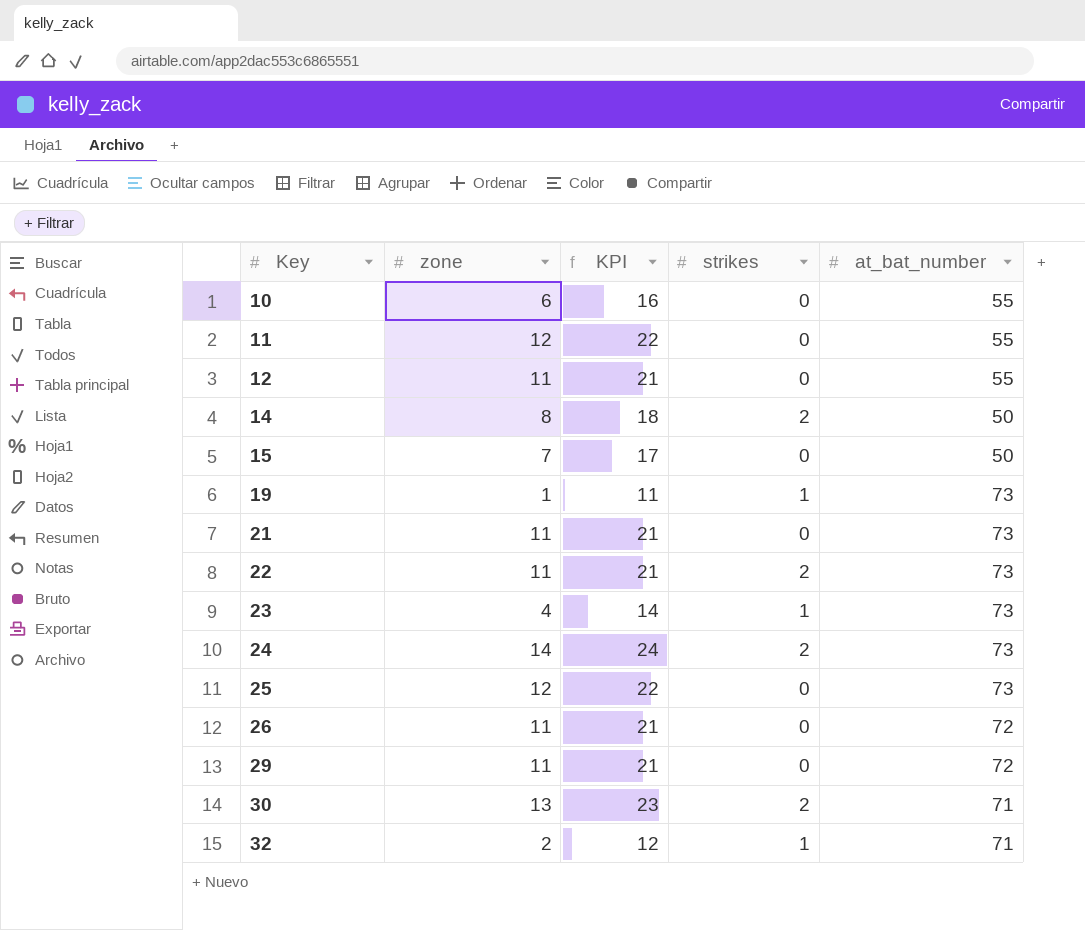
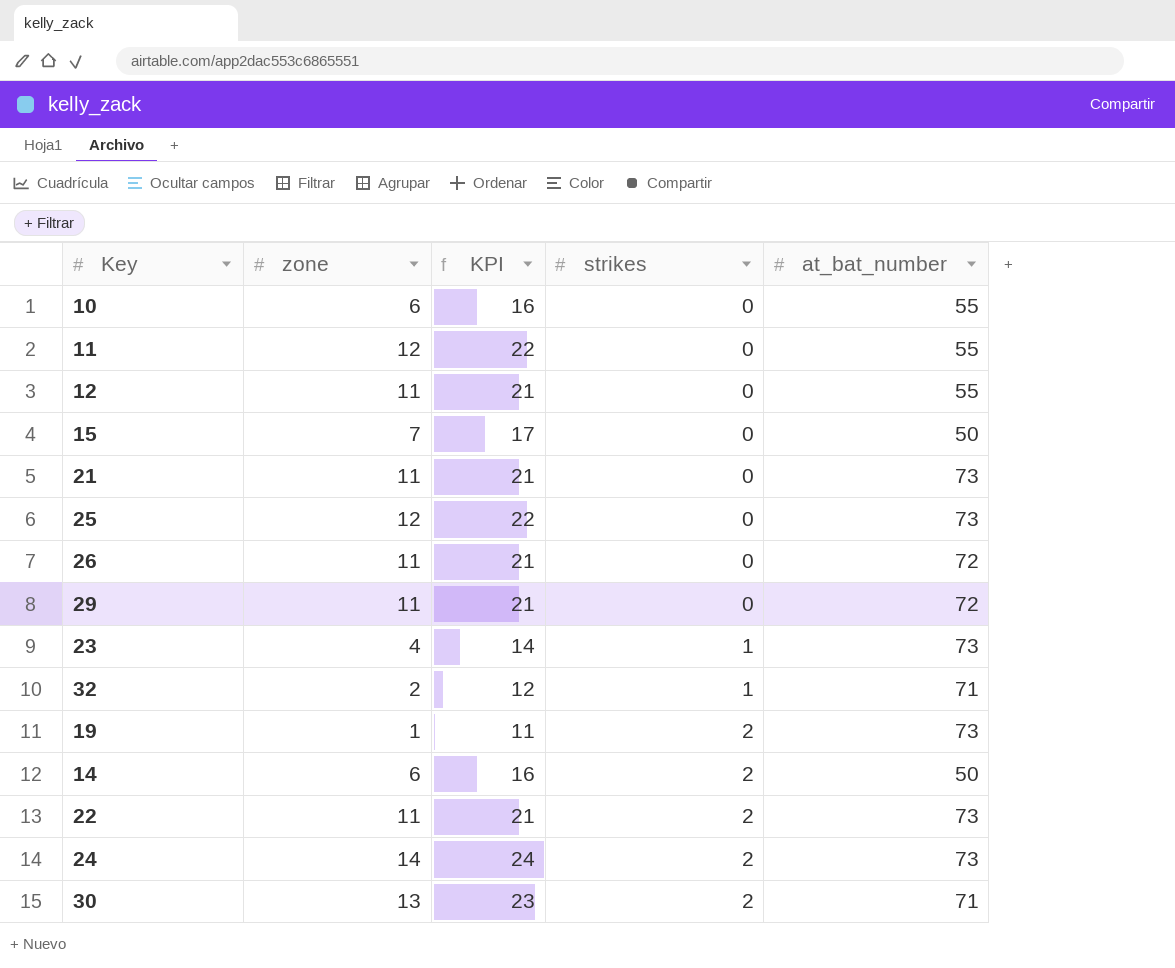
row order: Key ascending -> strikes ascending
19 | strikes: 1 -> 2
14 | zone: 8 -> 6
14 | KPI: 18 -> 16

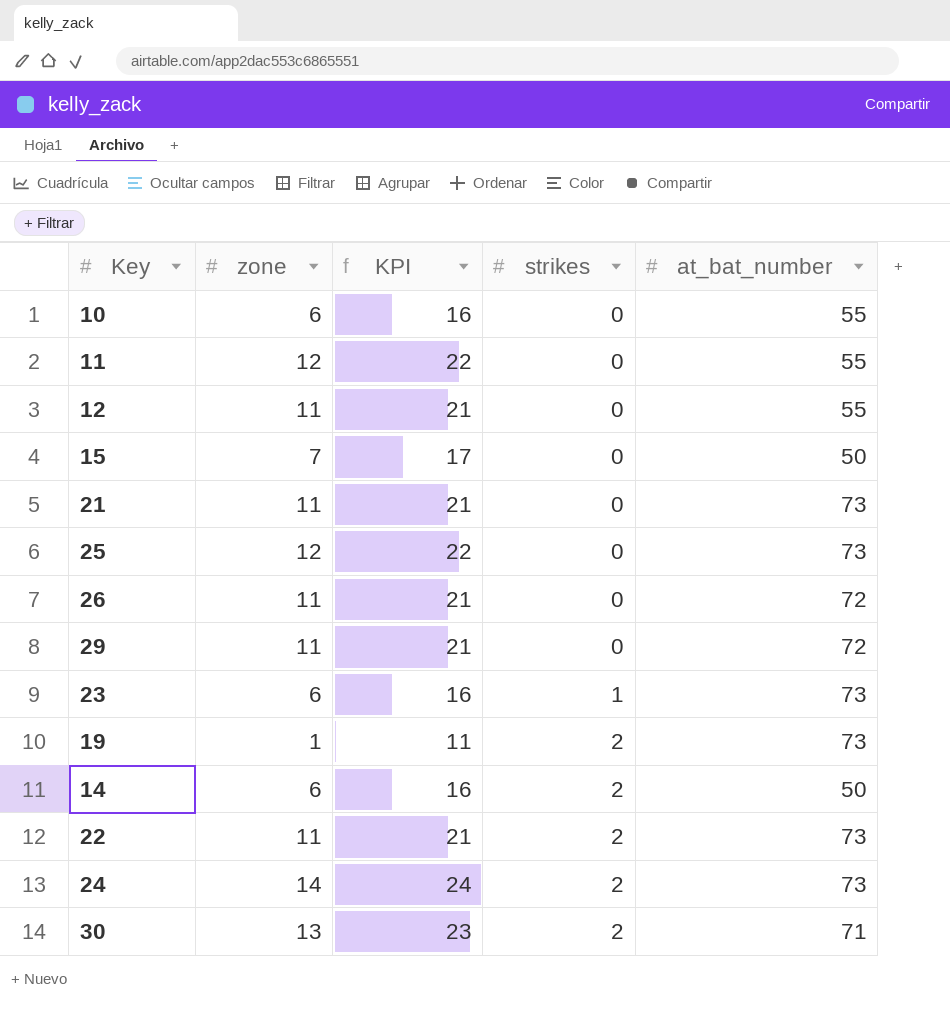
row 32: 2 | 12 | 1 | 71 -> none
23 | zone: 4 -> 6
23 | KPI: 14 -> 16

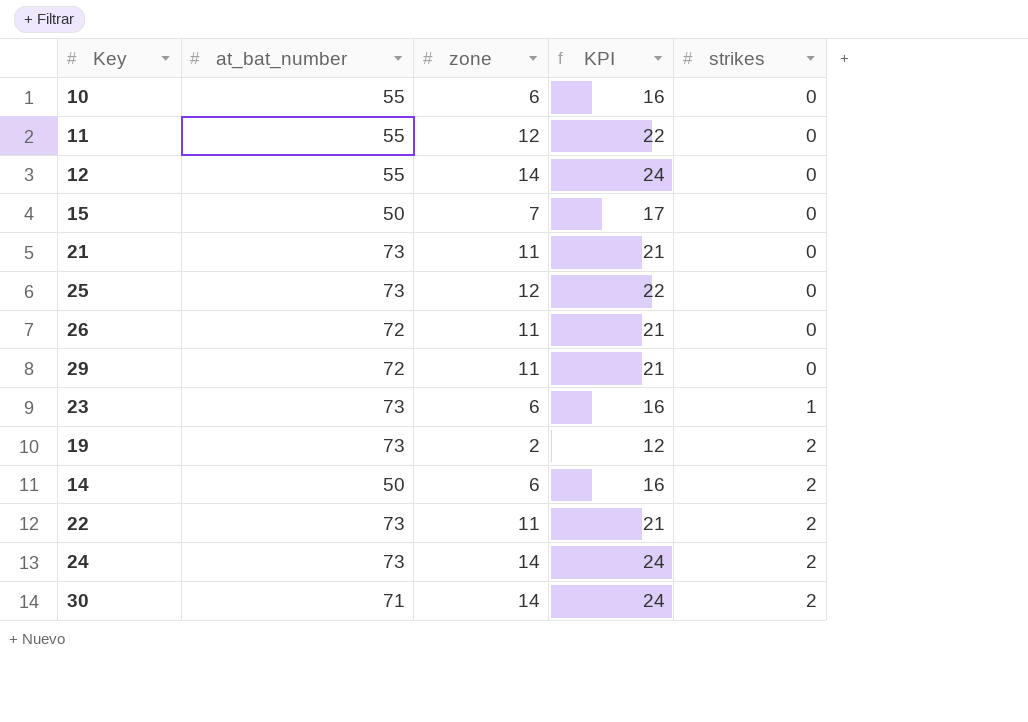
column at_bat_number | position: 5 -> 2
12 | zone: 11 -> 14
12 | KPI: 21 -> 24
19 | zone: 1 -> 2
19 | KPI: 11 -> 12
30 | zone: 13 -> 14
30 | KPI: 23 -> 24

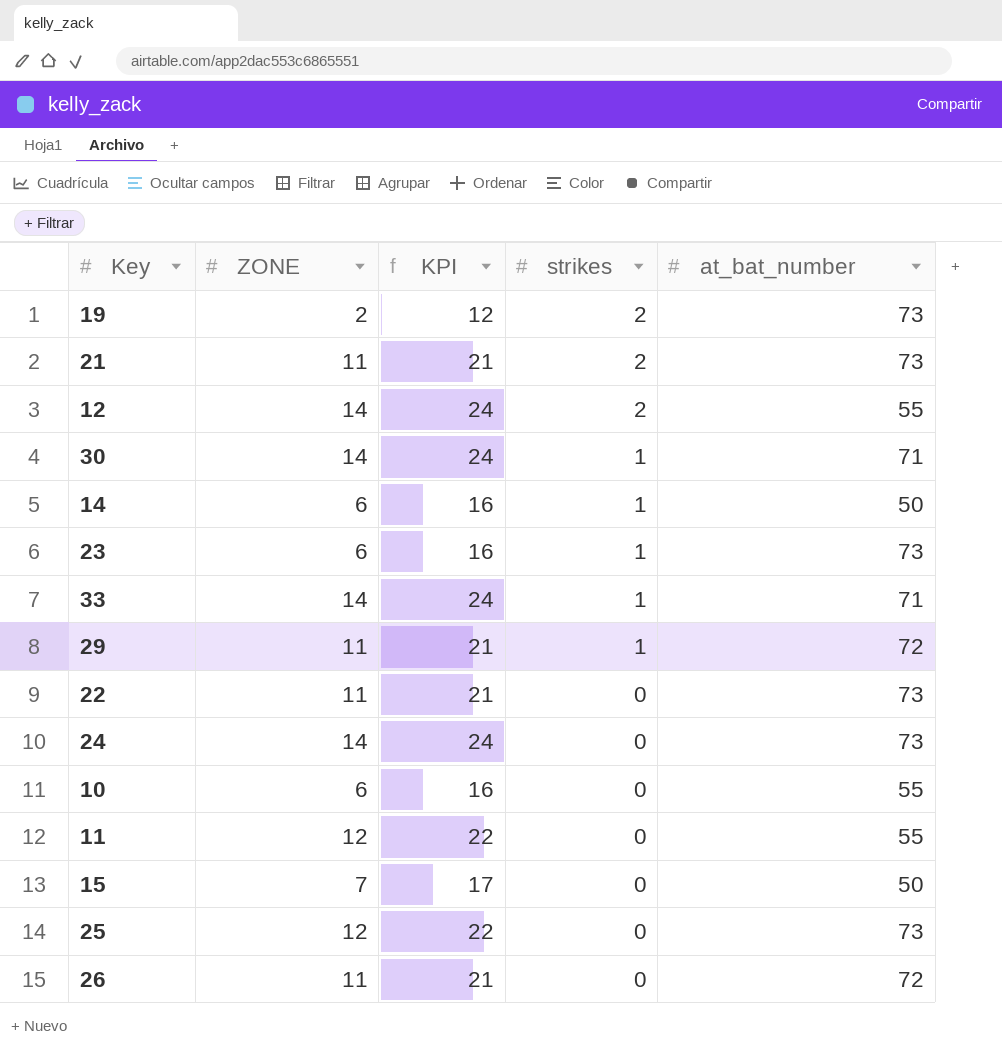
row order: strikes ascending -> strikes descending
column name: zone -> ZONE
column at_bat_number | position: 2 -> 5
21 | strikes: 0 -> 2
12 | strikes: 0 -> 2
30 | strikes: 2 -> 1
14 | strikes: 2 -> 1
row 33: none -> 14 | 24 | 1 | 71
29 | strikes: 0 -> 1
22 | strikes: 2 -> 0
24 | strikes: 2 -> 0

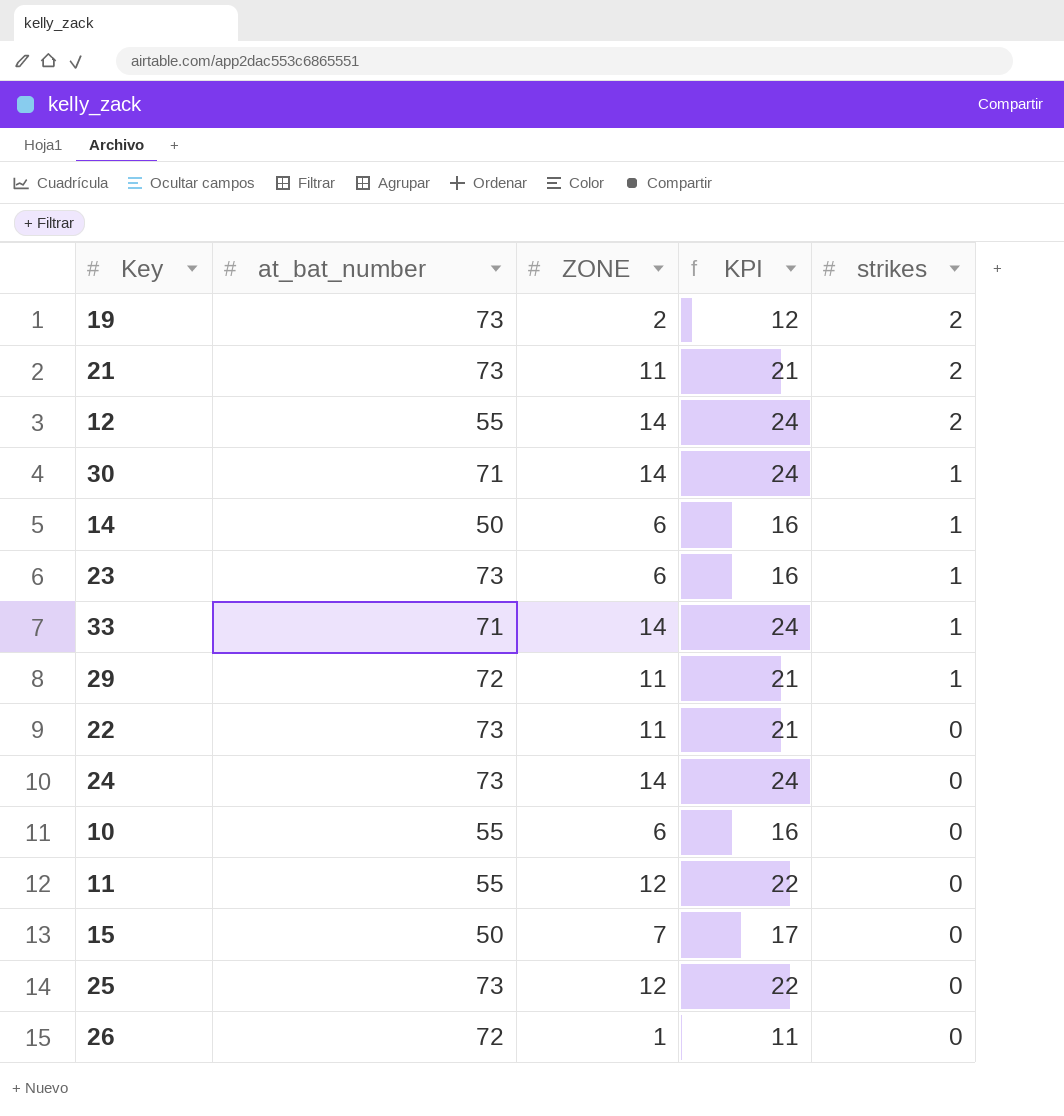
column at_bat_number | position: 5 -> 2
26 | ZONE: 11 -> 1
26 | KPI: 21 -> 11

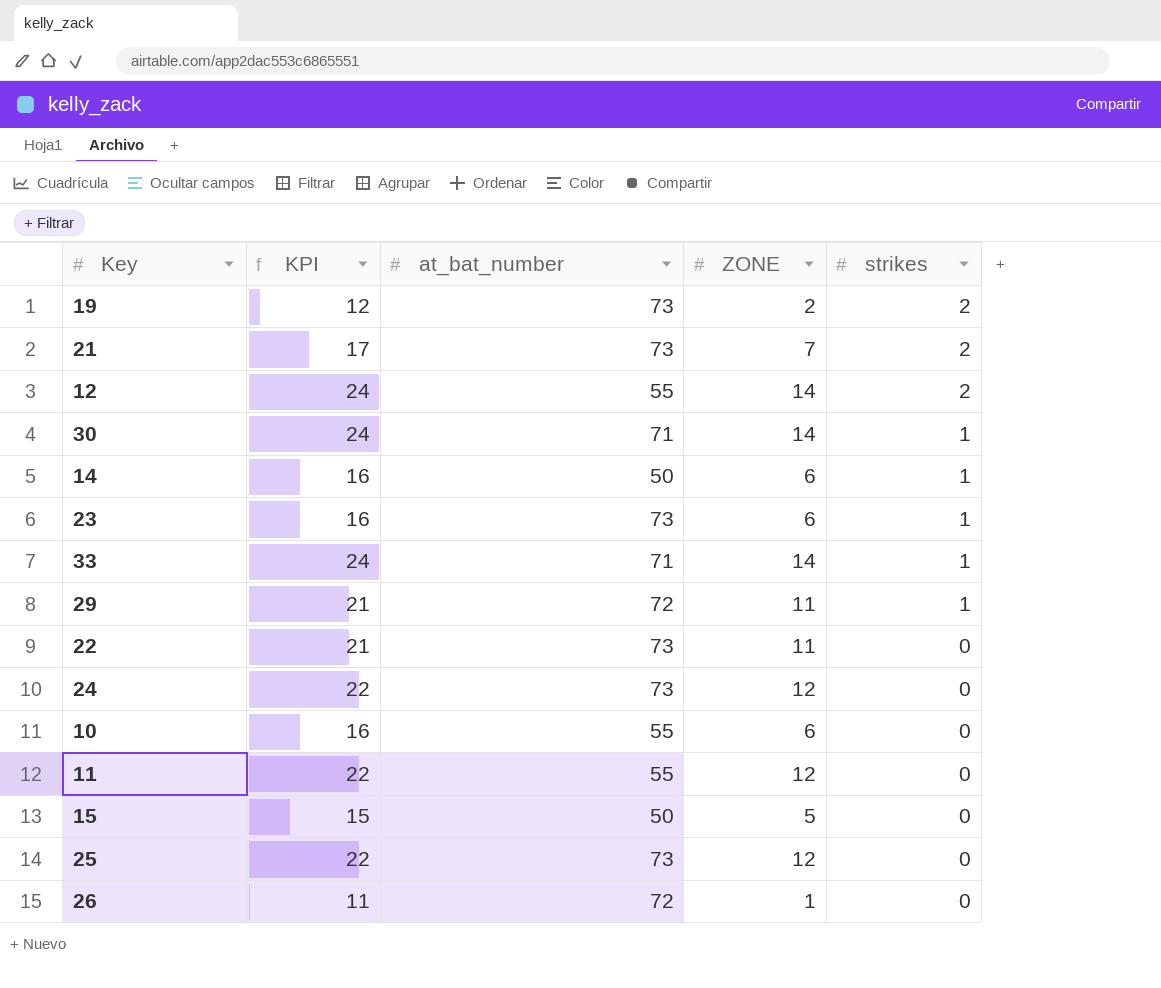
column KPI | position: 4 -> 2
21 | KPI: 21 -> 17
21 | ZONE: 11 -> 7
24 | KPI: 24 -> 22
24 | ZONE: 14 -> 12
15 | KPI: 17 -> 15
15 | ZONE: 7 -> 5

